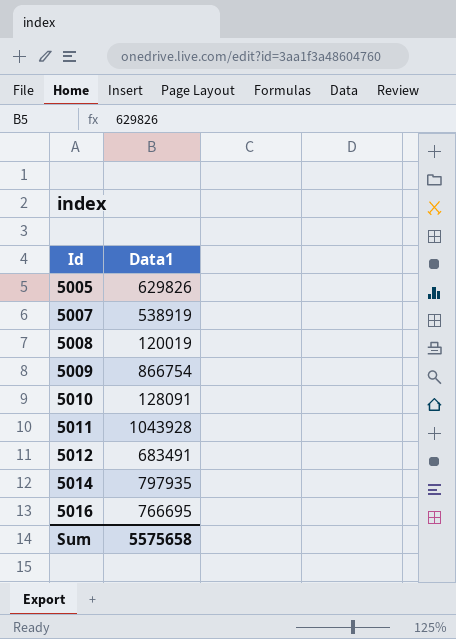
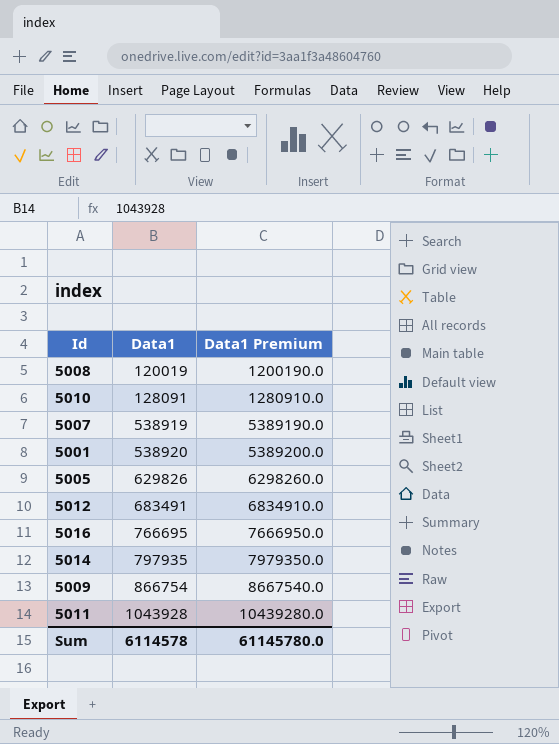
row order: Id ascending -> Data1 ascending
column Data1 Premium | formula: none -> [Data1] * 10
row 5001: none -> 538920 | 5389200.0
Sum | Data1: 5575658 -> 6114578

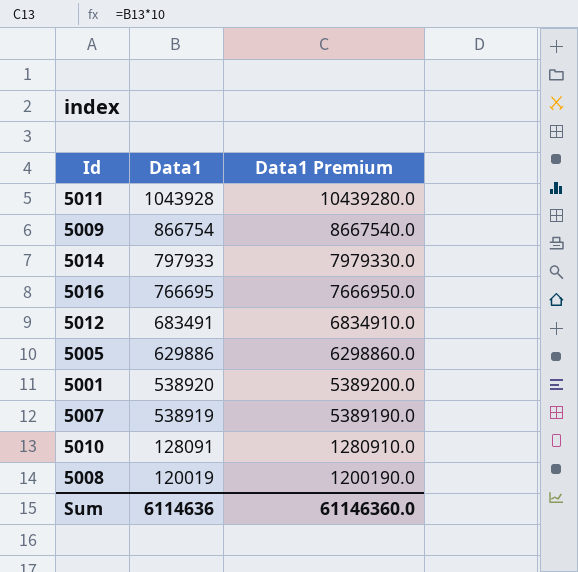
row order: Data1 ascending -> Data1 descending
5014 | Data1: 797935 -> 797933
5014 | Data1 Premium: 7979350.0 -> 7979330.0
5005 | Data1: 629826 -> 629886
5005 | Data1 Premium: 6298260.0 -> 6298860.0
Sum | Data1: 6114578 -> 6114636
Sum | Data1 Premium: 61145780.0 -> 61146360.0

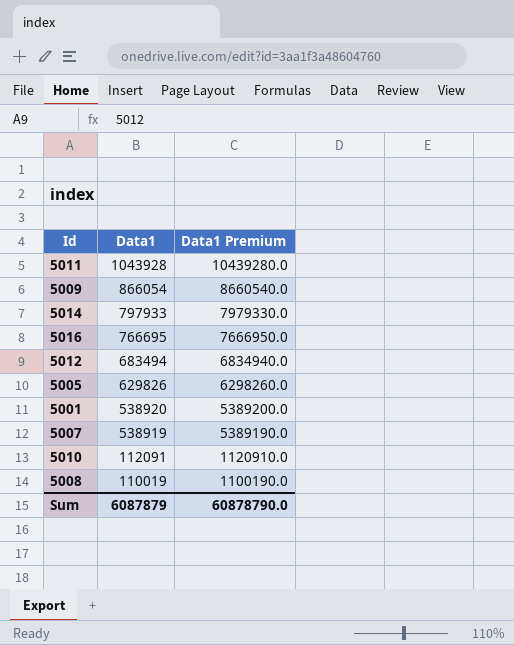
5009 | Data1: 866754 -> 866054
5009 | Data1 Premium: 8667540.0 -> 8660540.0
5012 | Data1: 683491 -> 683494
5012 | Data1 Premium: 6834910.0 -> 6834940.0
5005 | Data1: 629886 -> 629826
5005 | Data1 Premium: 6298860.0 -> 6298260.0
5010 | Data1: 128091 -> 112091
5010 | Data1 Premium: 1280910.0 -> 1120910.0
5008 | Data1: 120019 -> 110019
5008 | Data1 Premium: 1200190.0 -> 1100190.0
Sum | Data1: 6114636 -> 6087879
Sum | Data1 Premium: 61146360.0 -> 60878790.0

